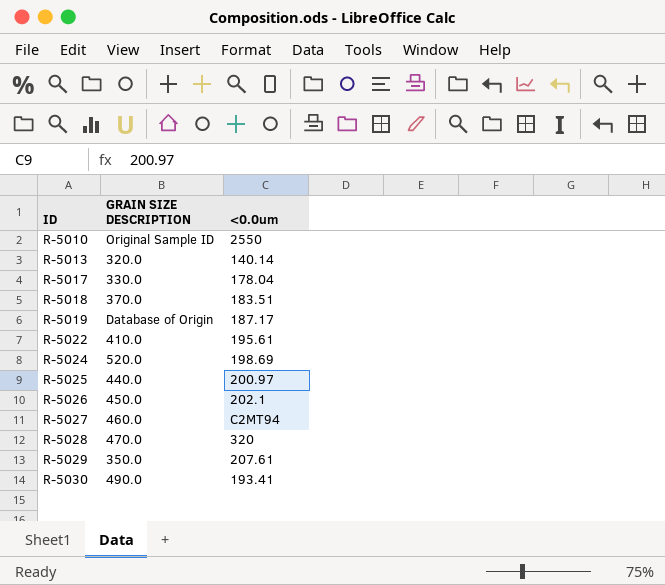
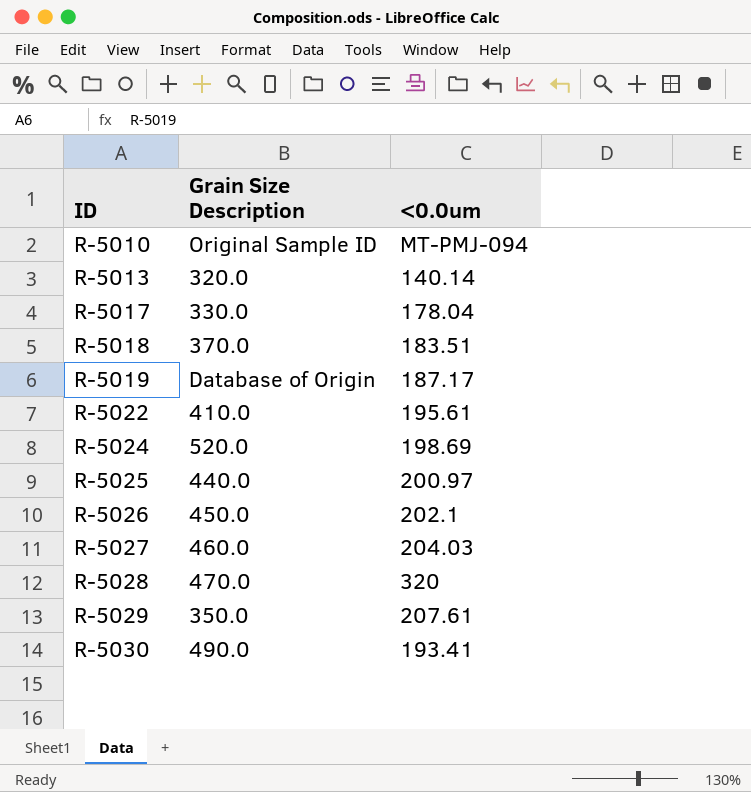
column name: GRAIN SIZE DESCRIPTION -> Grain Size Description
R-5010 | <0.0um: 2550 -> MT-PMJ-094
R-5027 | <0.0um: C2MT94 -> 204.03

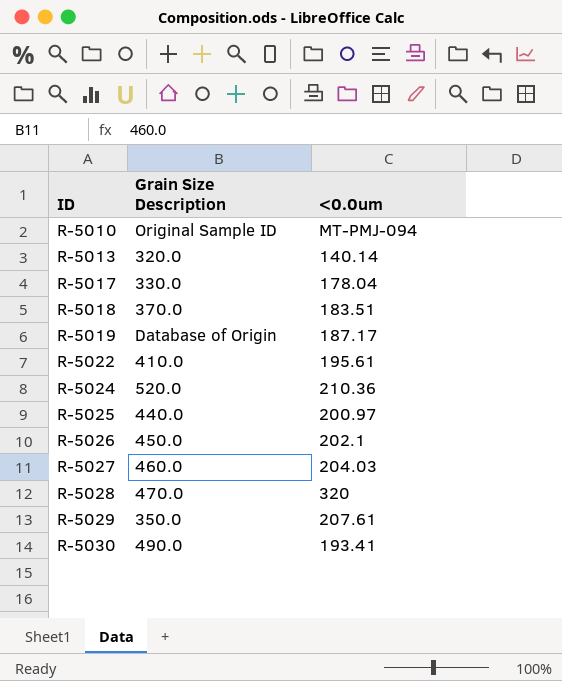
R-5024 | <0.0um: 198.69 -> 210.36

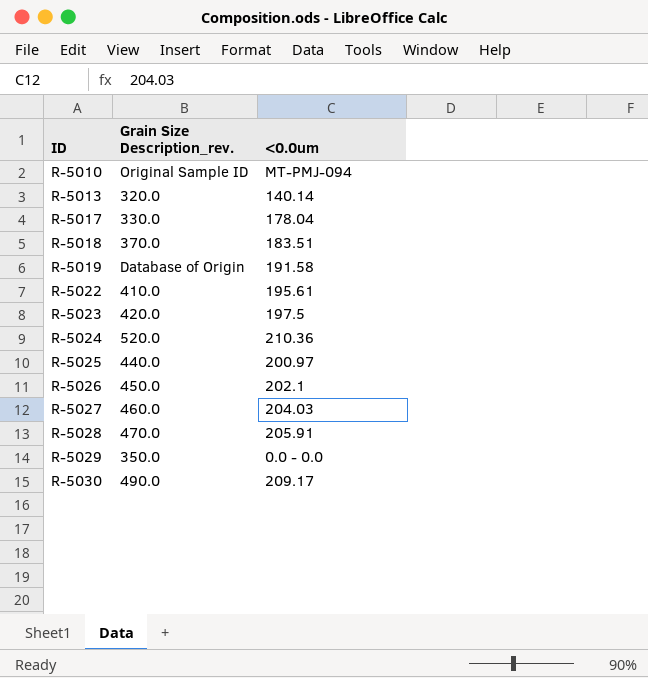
column name: Grain Size Description -> Grain Size Description_rev.
R-5019 | <0.0um: 187.17 -> 191.58
row R-5023: none -> 420.0 | 197.5
R-5028 | <0.0um: 320 -> 205.91
R-5029 | <0.0um: 207.61 -> 0.0 - 0.0
R-5030 | <0.0um: 193.41 -> 209.17

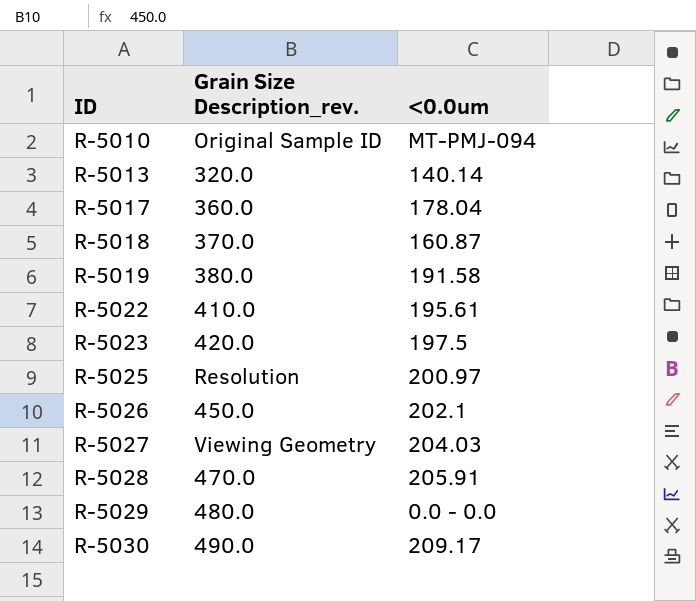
row R-5024: 520.0 | 210.36 -> none
R-5017 | Grain Size Description_rev.: 330.0 -> 360.0
R-5018 | <0.0um: 183.51 -> 160.87
R-5019 | Grain Size Description_rev.: Database of Origin -> 380.0
R-5025 | Grain Size Description_rev.: 440.0 -> Resolution
R-5027 | Grain Size Description_rev.: 460.0 -> Viewing Geometry
R-5029 | Grain Size Description_rev.: 350.0 -> 480.0

